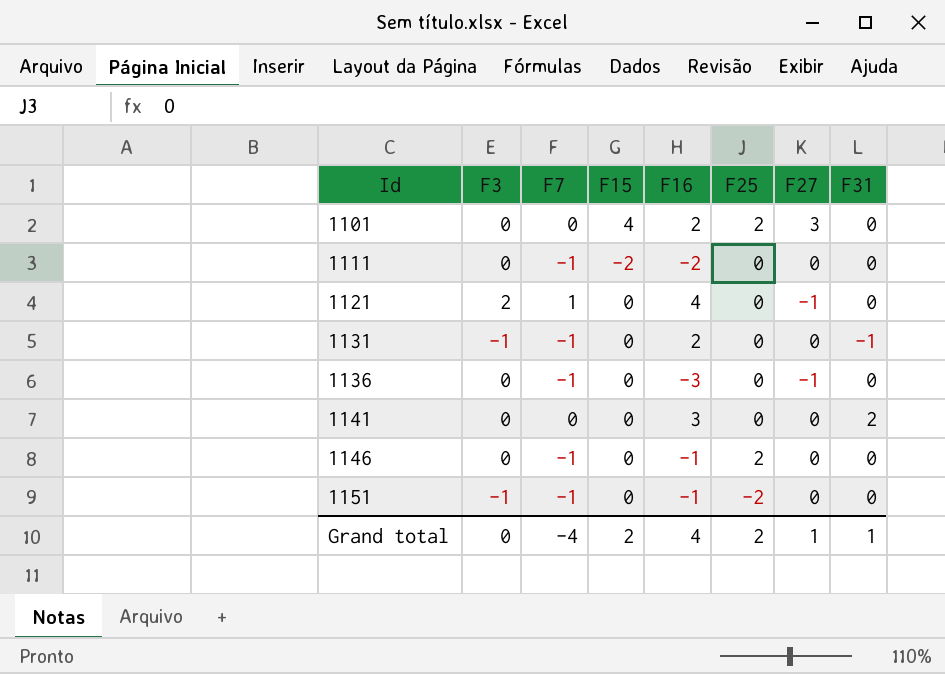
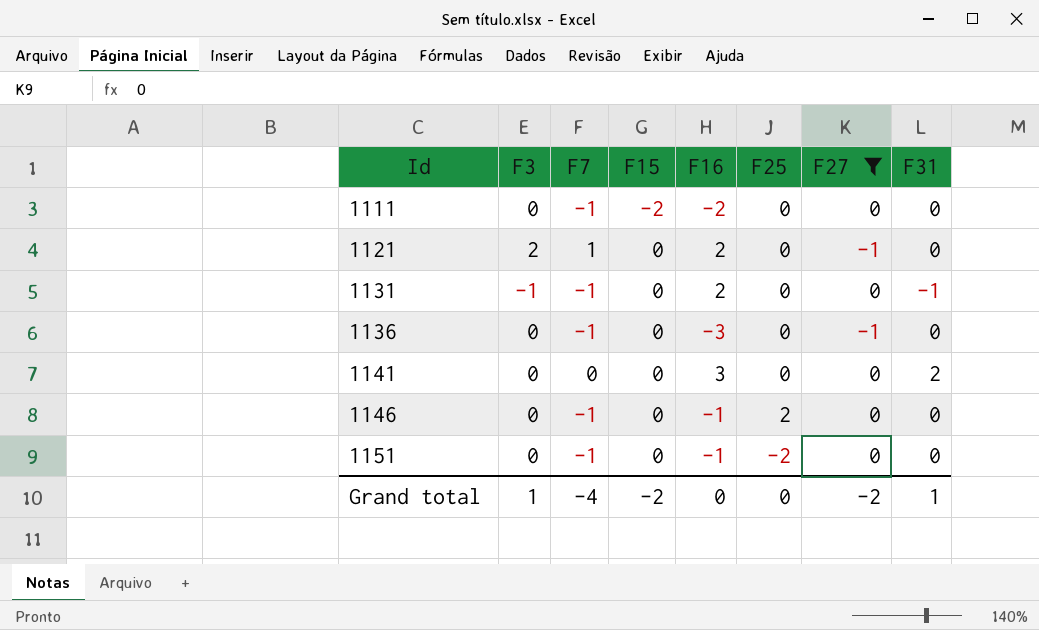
filter: none -> F27 != 3
1121 | F16: 4 -> 2
1151 | F3: -1 -> 0
Grand total | F3: 0 -> 1
Grand total | F15: 2 -> -2
Grand total | F16: 4 -> 0
Grand total | F25: 2 -> 0
Grand total | F27: 1 -> -2

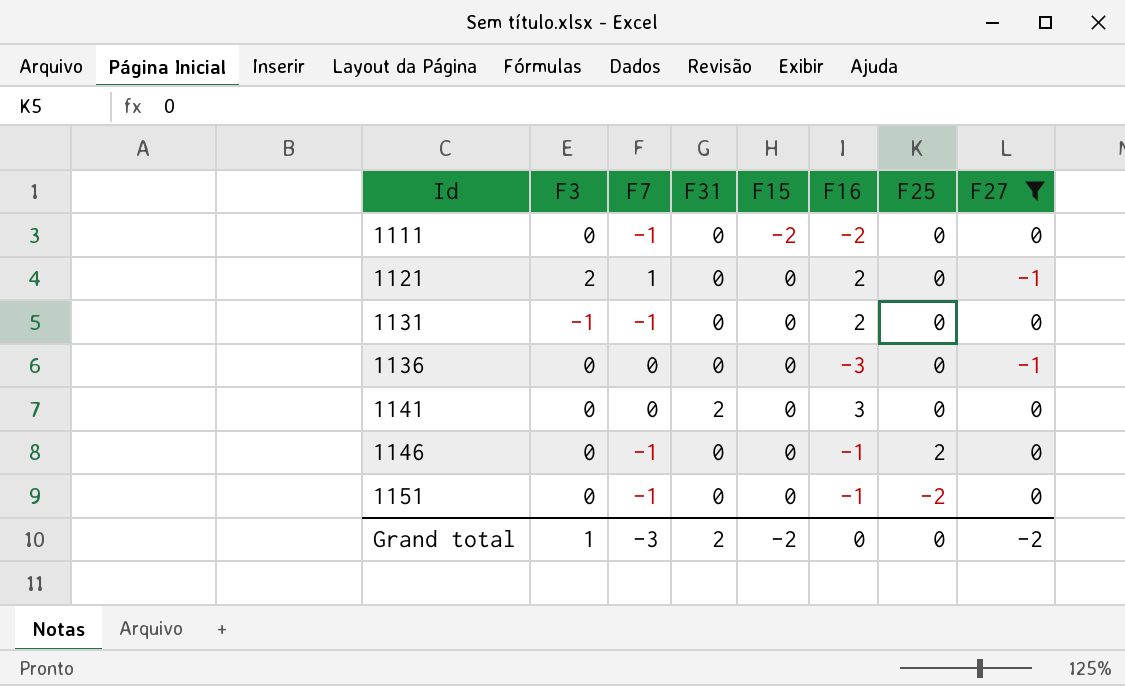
column F31 | position: 8 -> 4
1131 | F31: -1 -> 0
1136 | F7: -1 -> 0
Grand total | F7: -4 -> -3
Grand total | F31: 1 -> 2

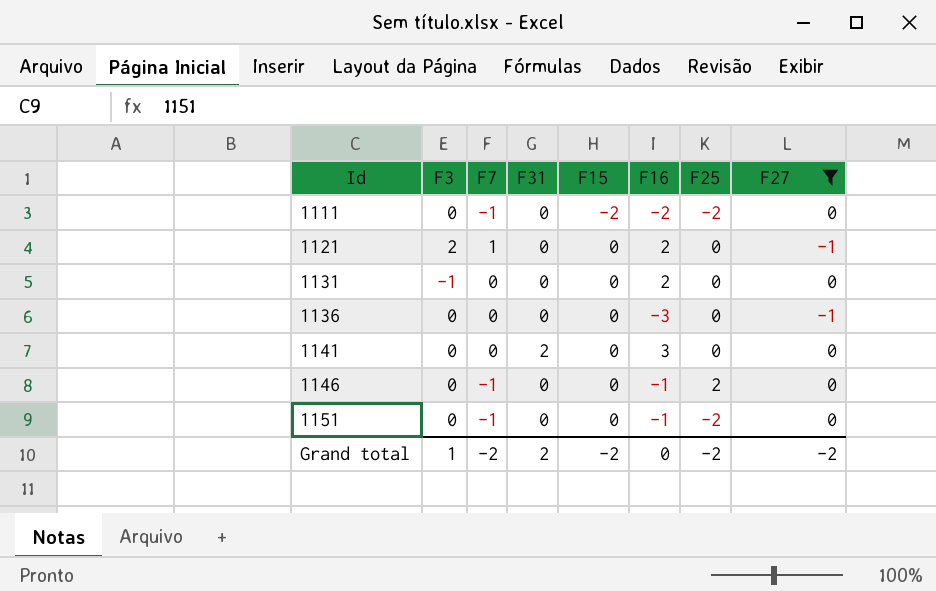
1111 | F25: 0 -> -2
1131 | F7: -1 -> 0
Grand total | F7: -3 -> -2
Grand total | F25: 0 -> -2

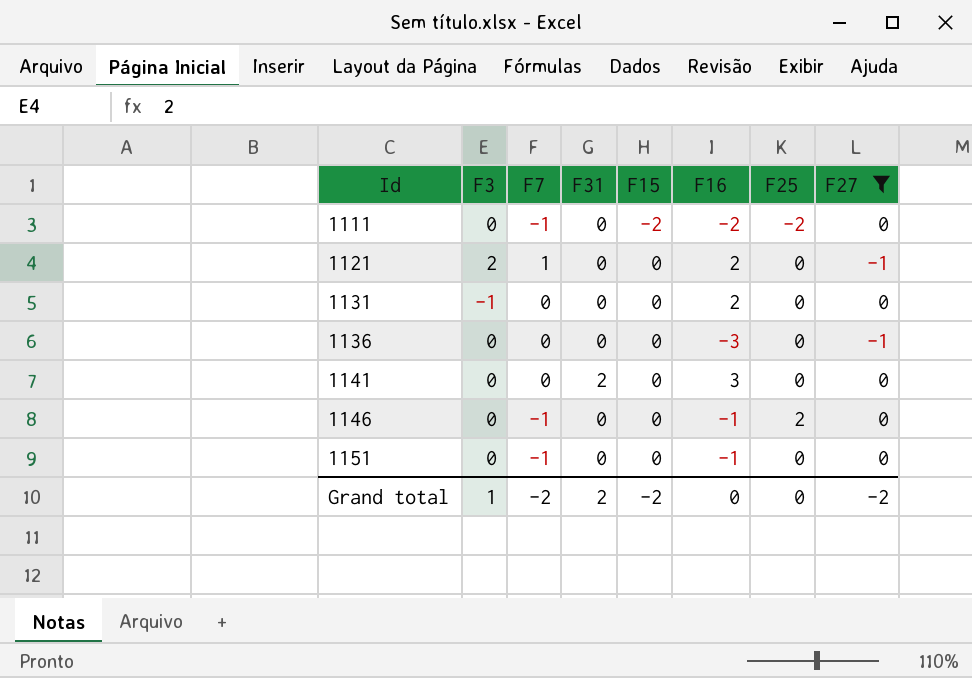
1151 | F25: -2 -> 0
Grand total | F25: -2 -> 0

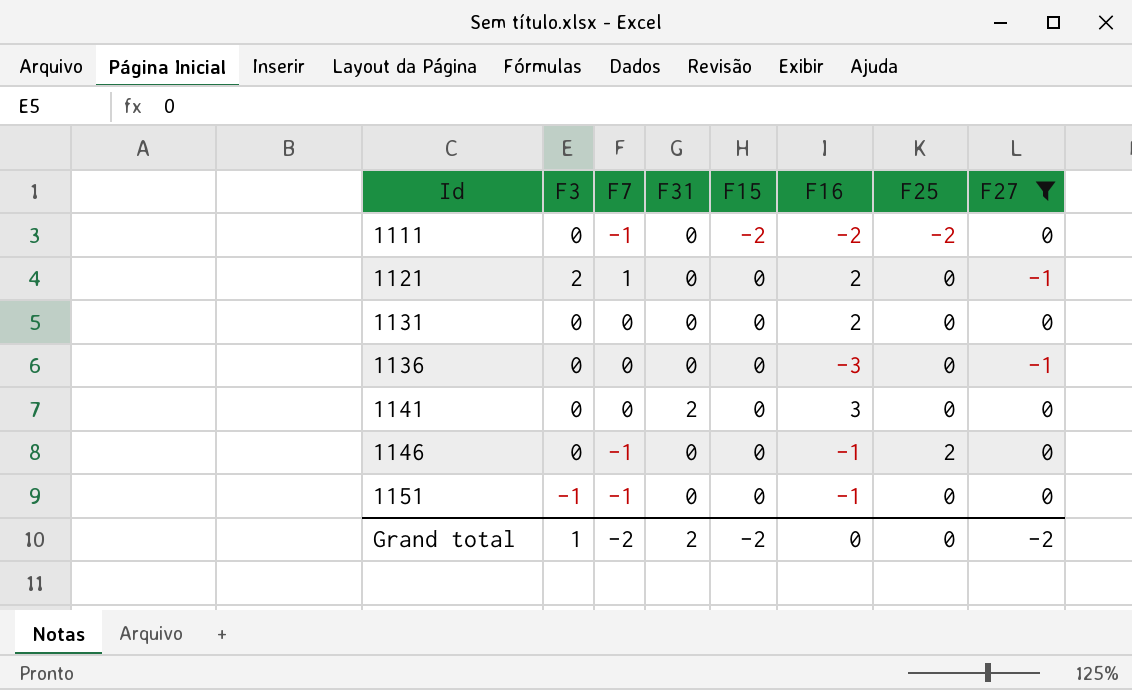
1131 | F3: -1 -> 0
1151 | F3: 0 -> -1

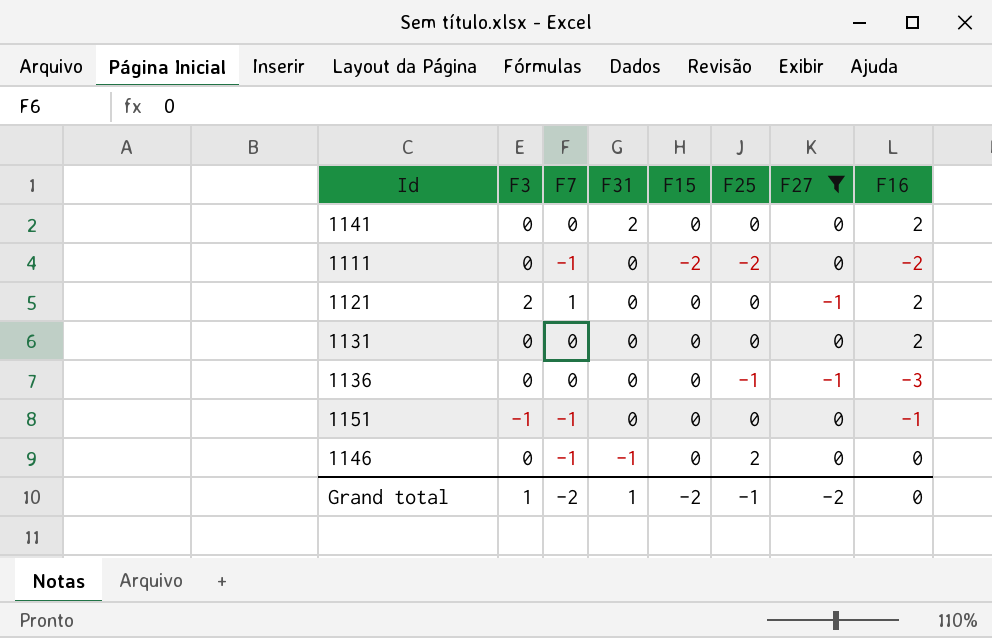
row order: Id ascending -> F31 descending
column F16 | position: 6 -> 8
1141 | F16: 3 -> 2
1136 | F25: 0 -> -1
1146 | F31: 0 -> -1
1146 | F16: -1 -> 0
Grand total | F31: 2 -> 1
Grand total | F25: 0 -> -1

